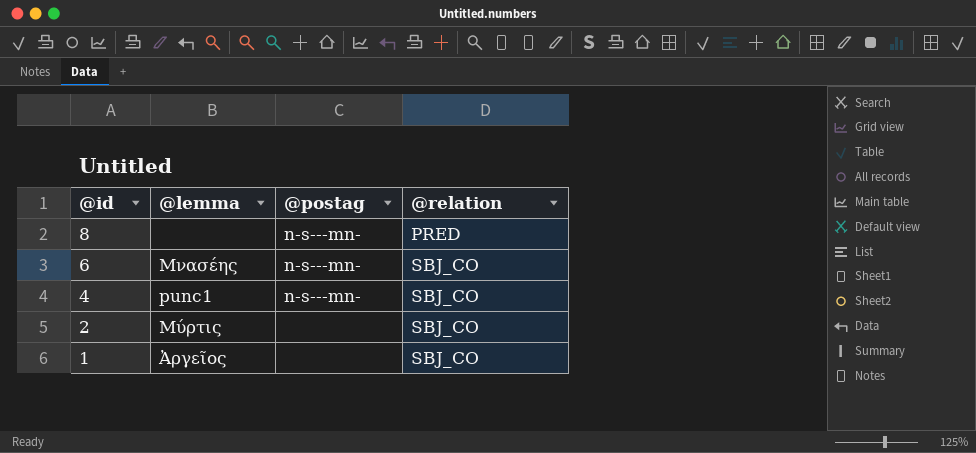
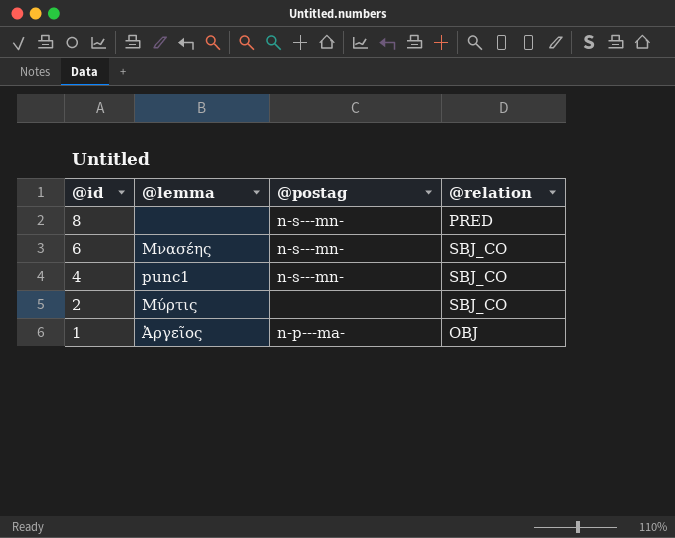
1 | @postag: none -> n-p---ma-
1 | @relation: SBJ_CO -> OBJ

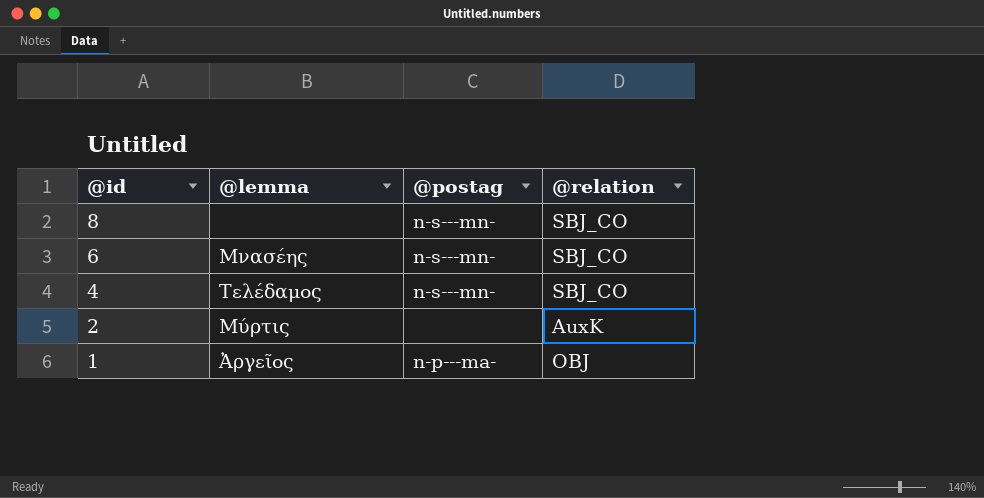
8 | @relation: PRED -> SBJ_CO
4 | @lemma: punc1 -> Τελέδαμος
2 | @relation: SBJ_CO -> AuxK

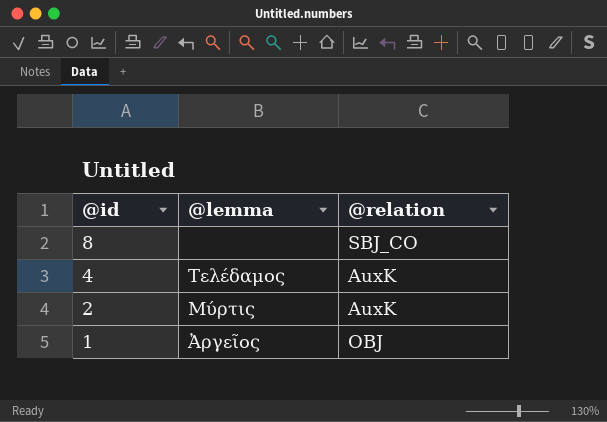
column @postag | position: 3 -> none
row 6: Μνασέης | n-s---mn- | SBJ_CO -> none
4 | @relation: SBJ_CO -> AuxK

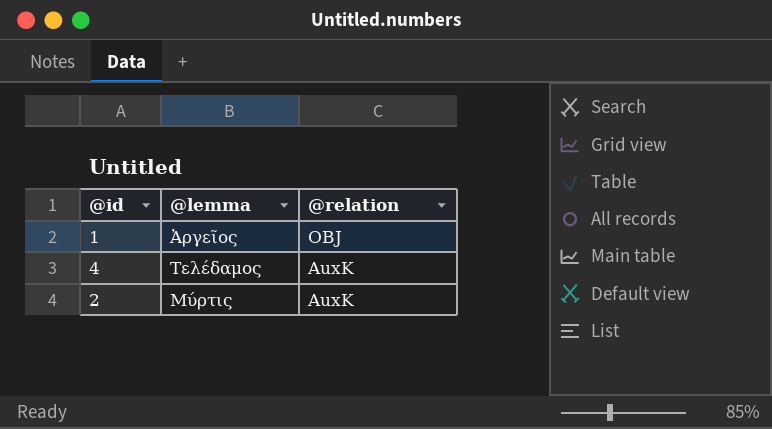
row order: @id descending -> @relation descending
row 8: none | SBJ_CO -> none

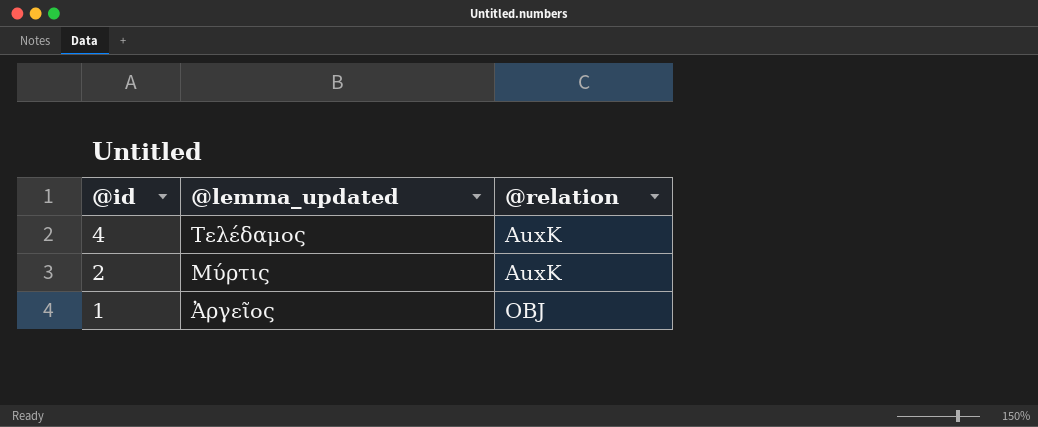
row order: @relation descending -> @id descending
column name: @lemma -> @lemma_updated

